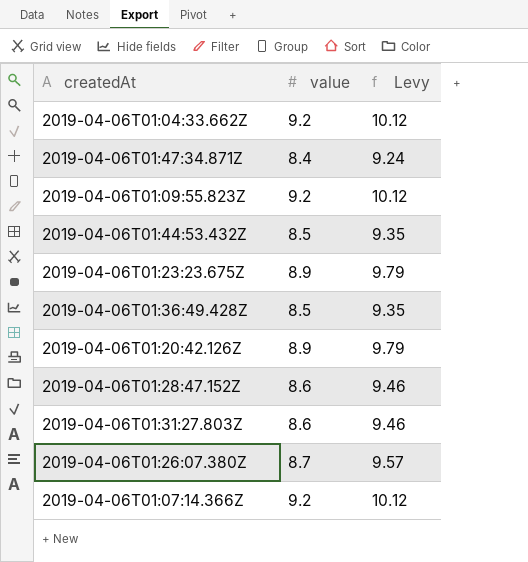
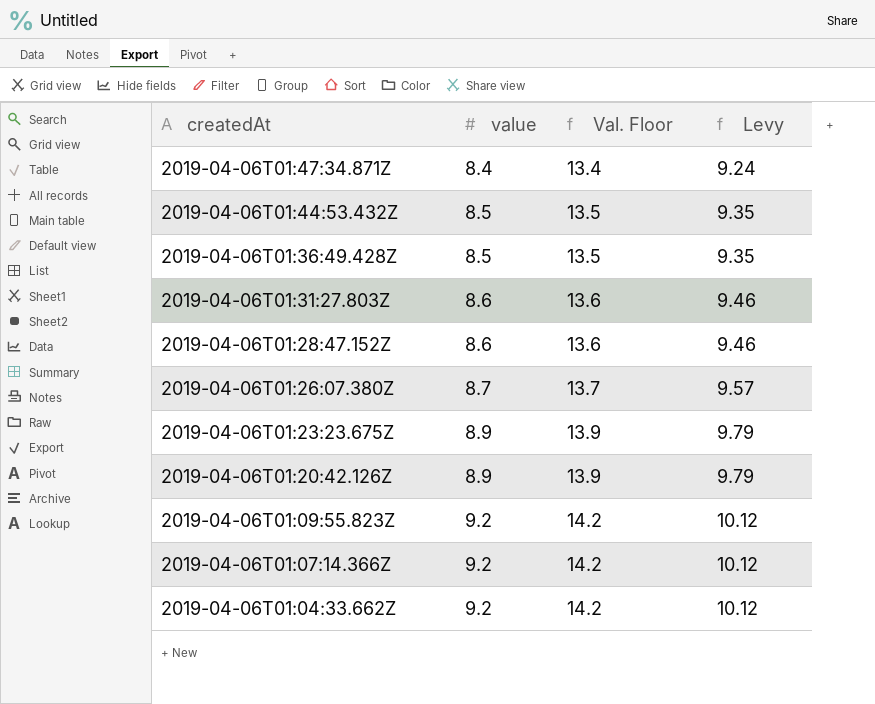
row order: none -> createdAt descending
column Val. Floor | formula: none -> [value] + 5

